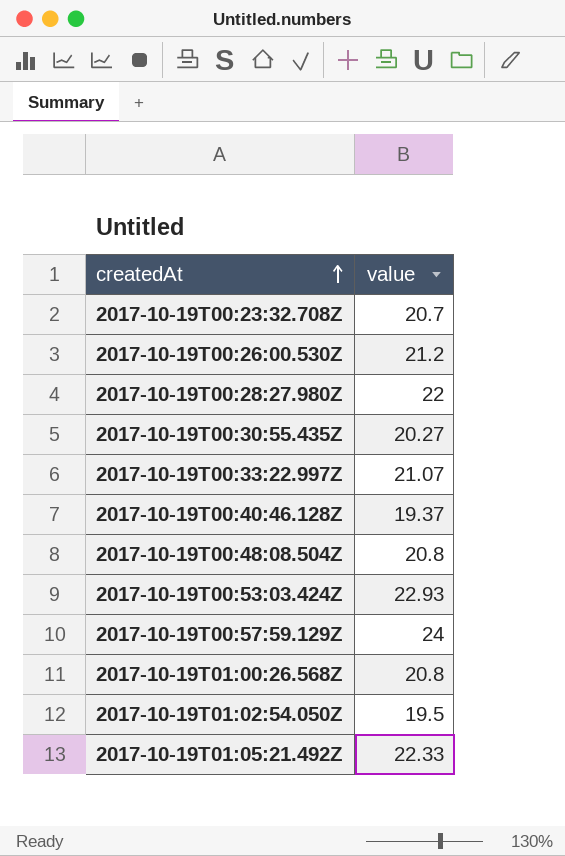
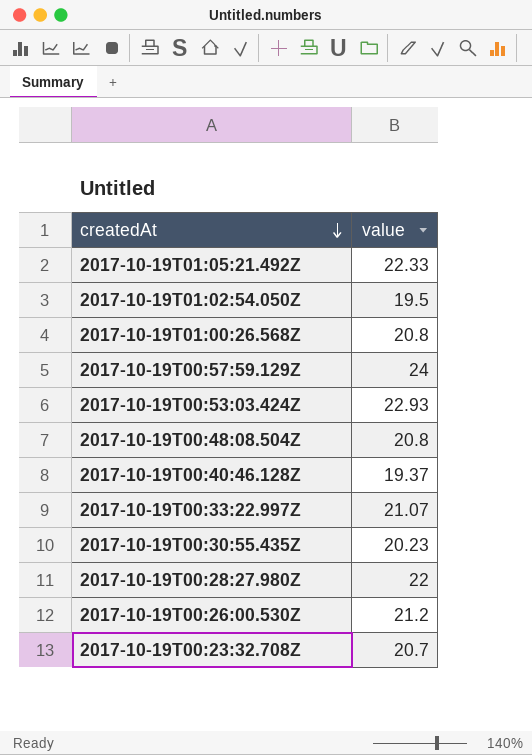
row order: createdAt ascending -> createdAt descending
2017-10-19T00:30:55.435Z | value: 20.27 -> 20.23

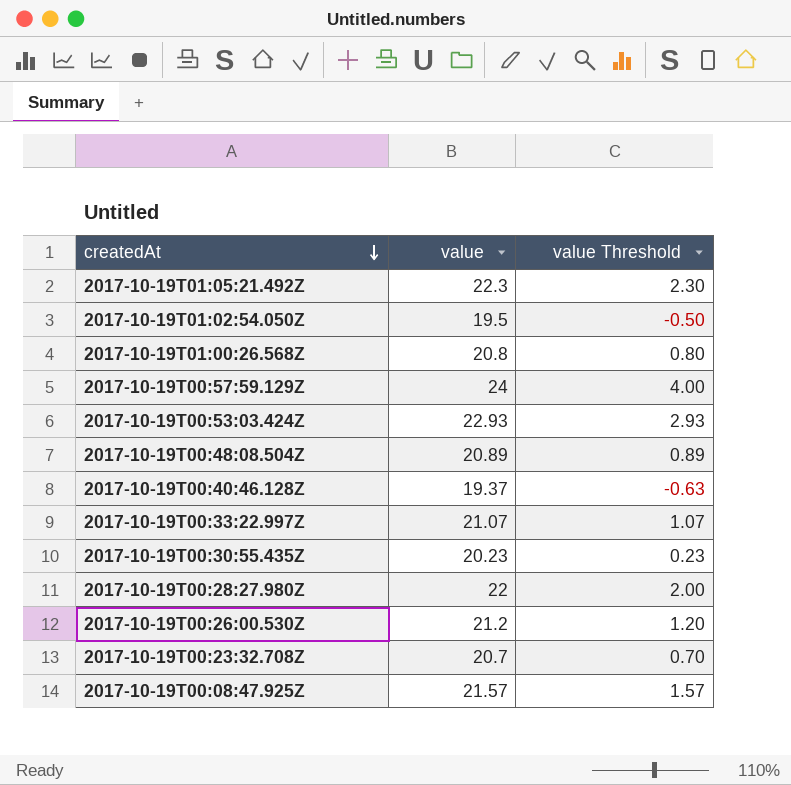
column value Threshold | formula: none -> [value] - 20
2017-10-19T01:05:21.492Z | value: 22.33 -> 22.3
2017-10-19T00:48:08.504Z | value: 20.8 -> 20.89
row 2017-10-19T00:08:47.925Z: none -> 21.57 | 1.57

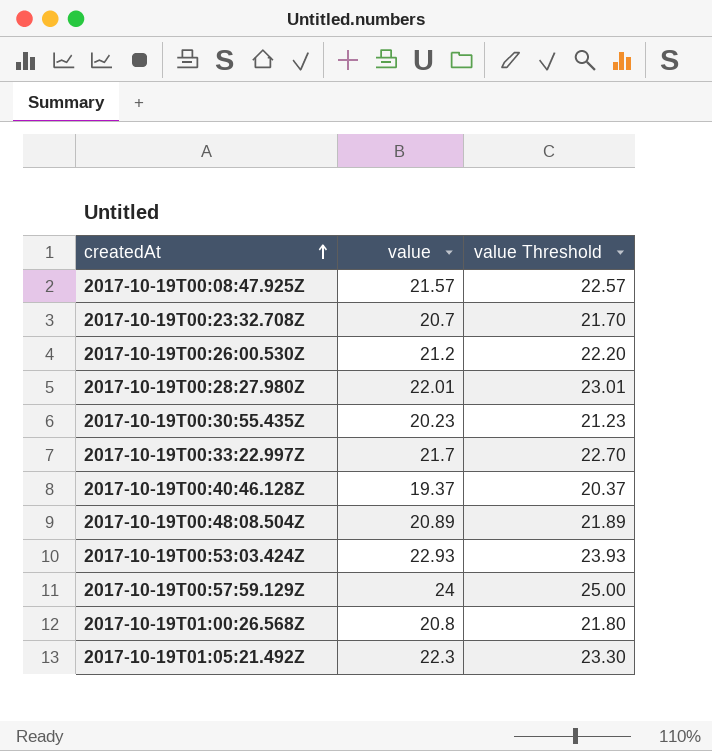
row order: createdAt descending -> createdAt ascending
column value Threshold | formula: [value] - 20 -> [value] + 1
row 2017-10-19T01:02:54.050Z: 19.5 | -0.50 -> none
2017-10-19T00:28:27.980Z | value: 22 -> 22.01
2017-10-19T00:33:22.997Z | value: 21.07 -> 21.7

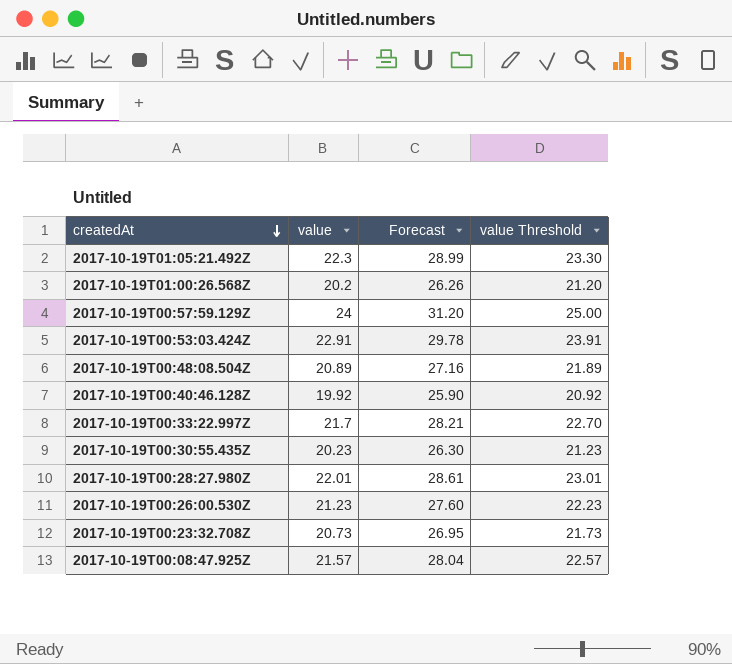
row order: createdAt ascending -> createdAt descending
column Forecast | formula: none -> [value] * 1.3
2017-10-19T01:00:26.568Z | value: 20.8 -> 20.2
2017-10-19T01:00:26.568Z | value Threshold: 21.80 -> 21.20
2017-10-19T00:53:03.424Z | value: 22.93 -> 22.91
2017-10-19T00:53:03.424Z | value Threshold: 23.93 -> 23.91
2017-10-19T00:40:46.128Z | value: 19.37 -> 19.92
2017-10-19T00:40:46.128Z | value Threshold: 20.37 -> 20.92
2017-10-19T00:26:00.530Z | value: 21.2 -> 21.23
2017-10-19T00:26:00.530Z | value Threshold: 22.20 -> 22.23
2017-10-19T00:23:32.708Z | value: 20.7 -> 20.73
2017-10-19T00:23:32.708Z | value Threshold: 21.70 -> 21.73

